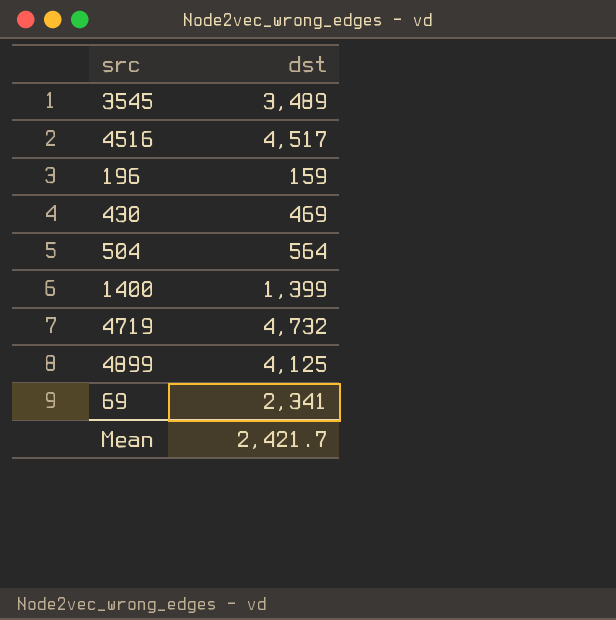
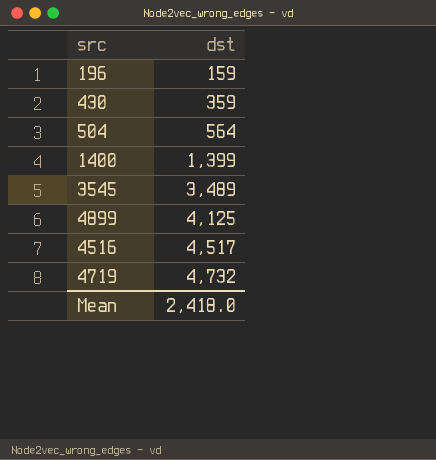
row order: none -> dst ascending
row 69: 2,341 -> none
430 | dst: 469 -> 359
Mean | dst: 2,421.7 -> 2,418.0

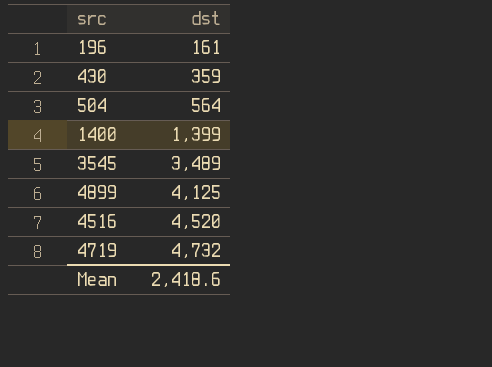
196 | dst: 159 -> 161
4516 | dst: 4,517 -> 4,520
Mean | dst: 2,418.0 -> 2,418.6

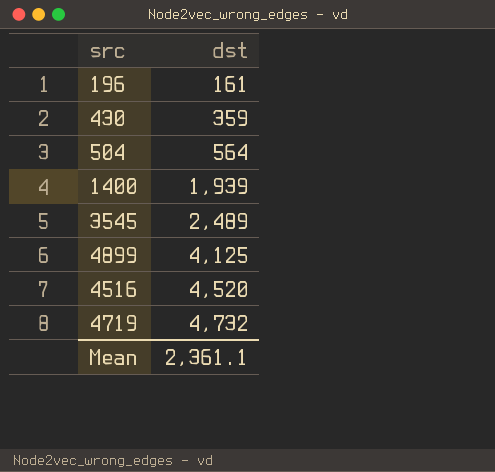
1400 | dst: 1,399 -> 1,939
3545 | dst: 3,489 -> 2,489
Mean | dst: 2,418.6 -> 2,361.1

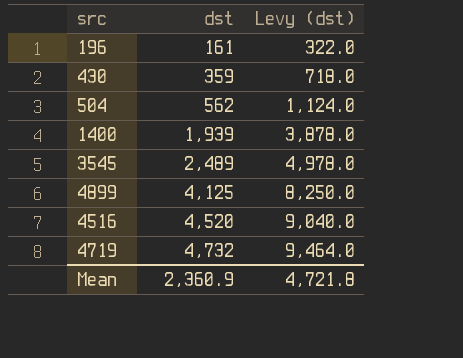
column Levy (dst) | formula: none -> [dst] * 2
504 | dst: 564 -> 562
Mean | dst: 2,361.1 -> 2,360.9

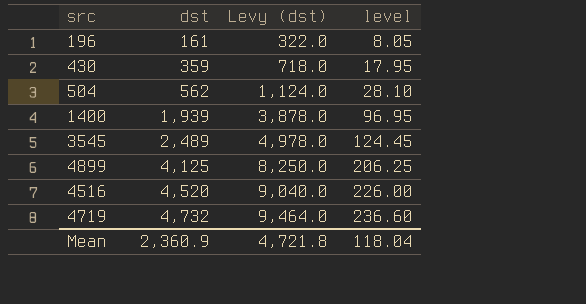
column level | formula: none -> [dst] * 0.05

